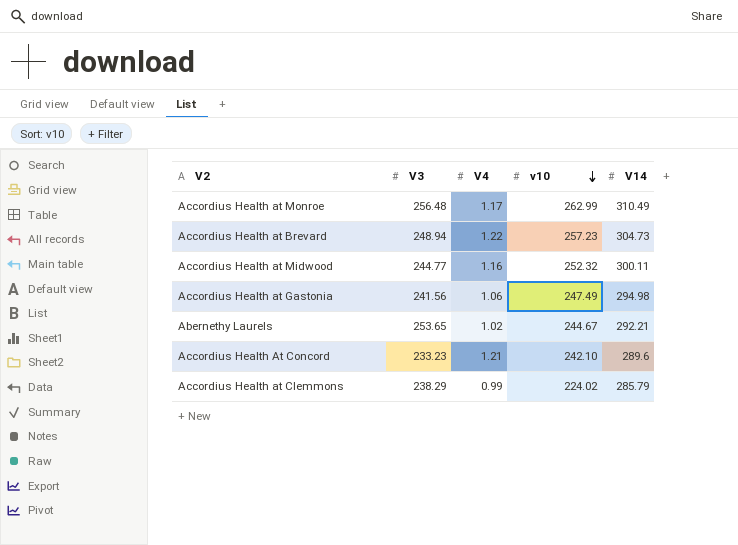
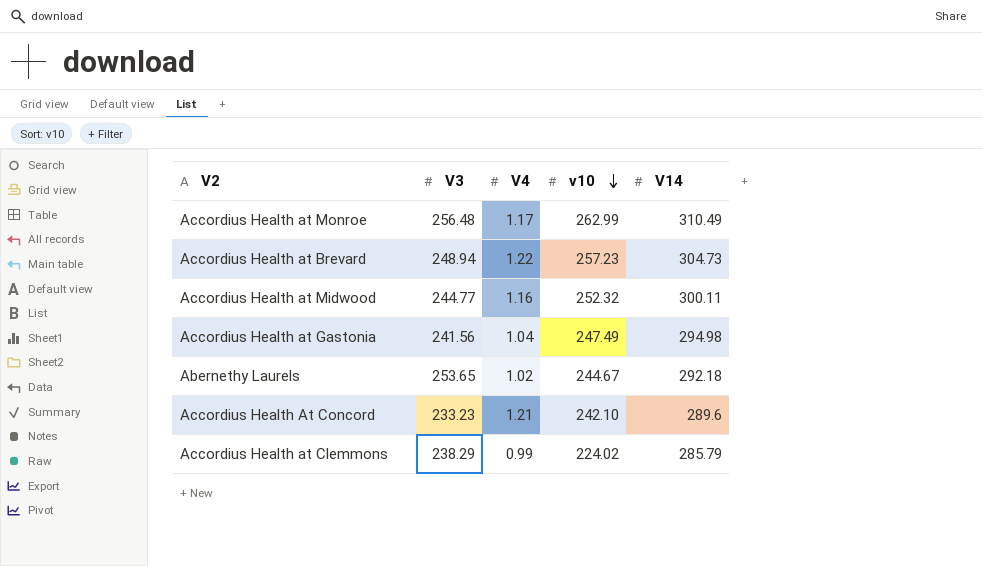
Accordius Health at Gastonia | V4: 1.06 -> 1.04
Abernethy Laurels | V14: 292.21 -> 292.18

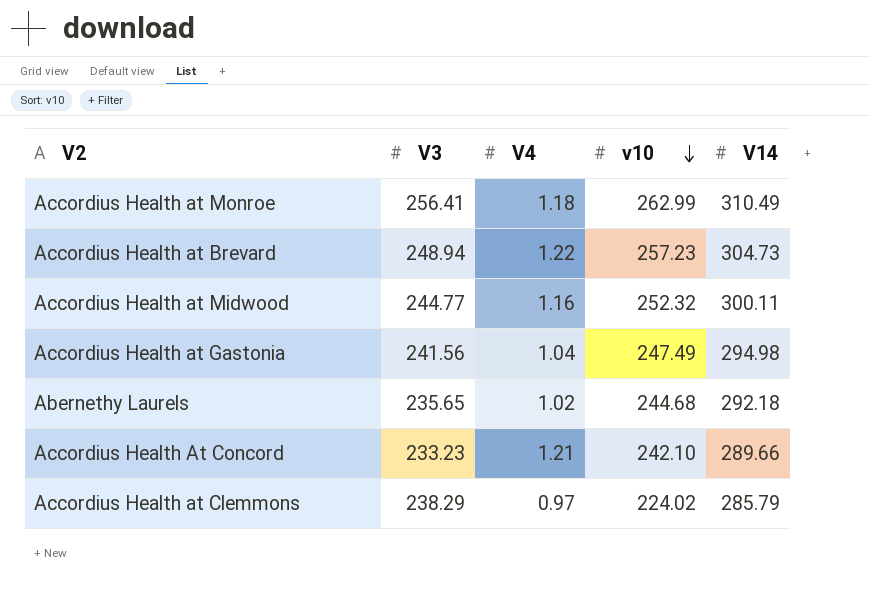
Accordius Health at Monroe | V3: 256.48 -> 256.41
Accordius Health at Monroe | V4: 1.17 -> 1.18
Abernethy Laurels | V3: 253.65 -> 235.65
Abernethy Laurels | v10: 244.67 -> 244.68
Accordius Health At Concord | V14: 289.6 -> 289.66
Accordius Health at Clemmons | V4: 0.99 -> 0.97

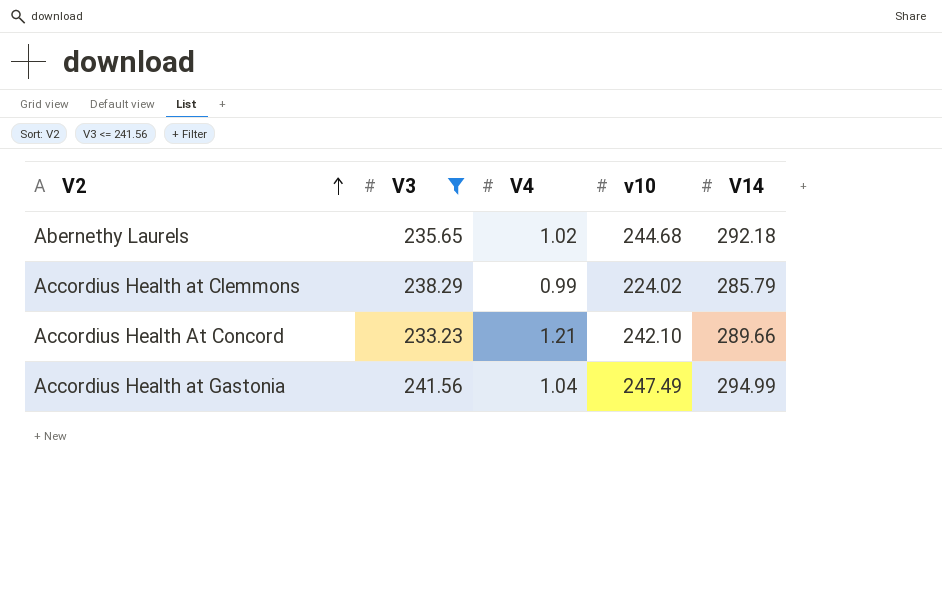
filter: none -> V3 <= 241.56
row order: v10 descending -> V2 ascending
Accordius Health at Clemmons | V4: 0.97 -> 0.99
Accordius Health at Gastonia | V14: 294.98 -> 294.99

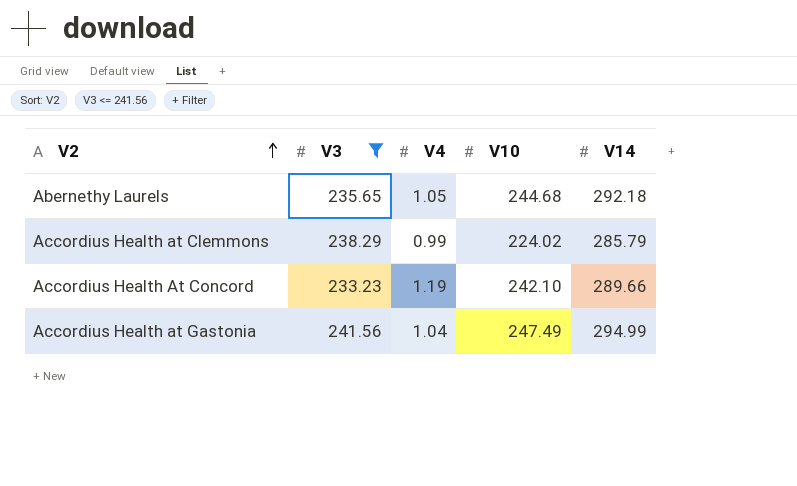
column name: v10 -> V10
Abernethy Laurels | V4: 1.02 -> 1.05
Accordius Health At Concord | V4: 1.21 -> 1.19

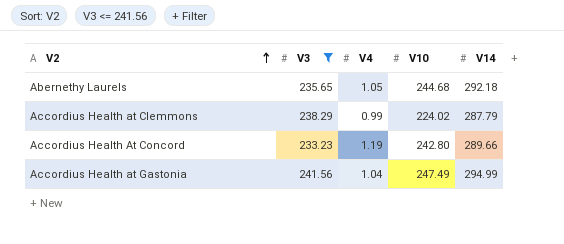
Accordius Health at Clemmons | V14: 285.79 -> 287.79
Accordius Health At Concord | V10: 242.10 -> 242.80

